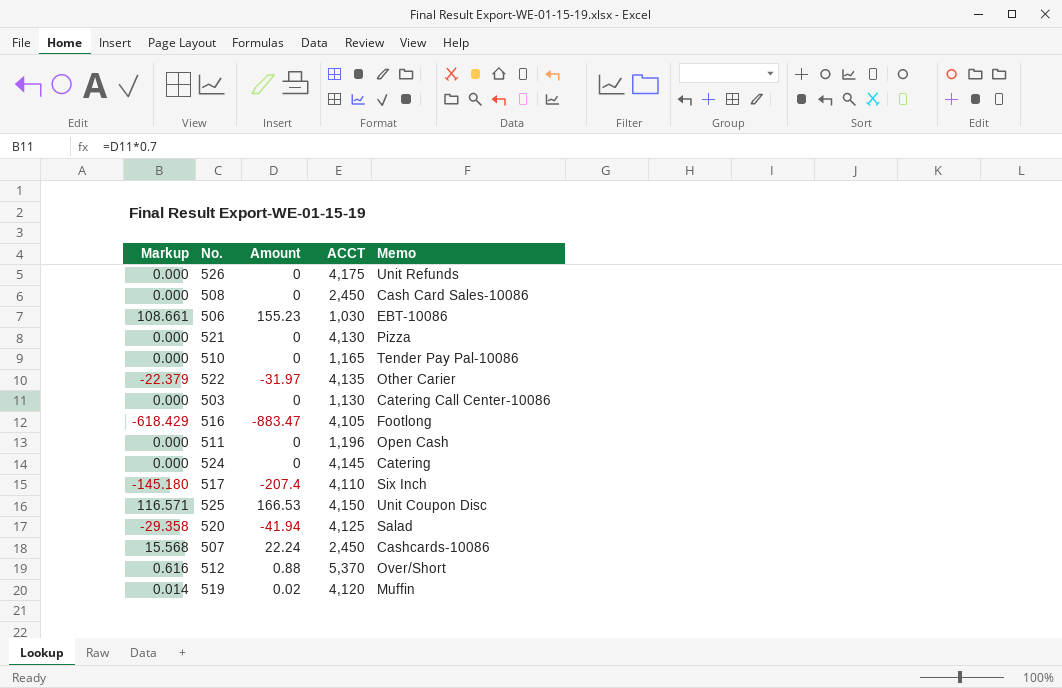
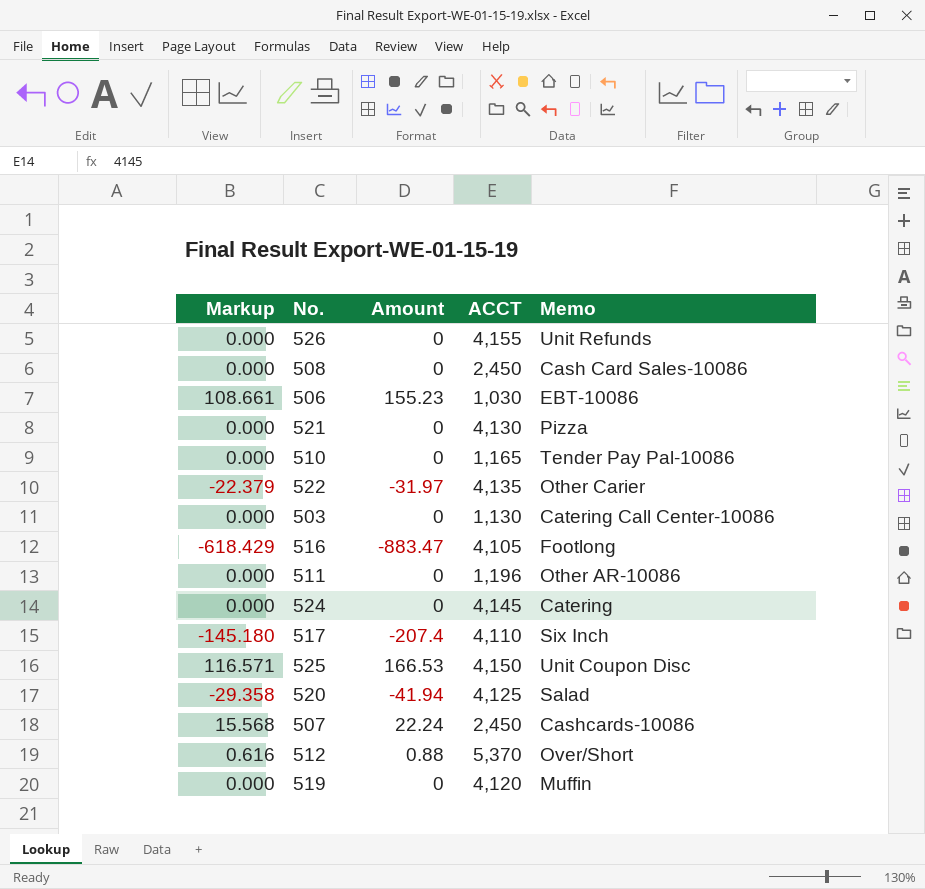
526 | ACCT: 4,175 -> 4,155
511 | Memo: Open Cash -> Other AR-10086
519 | Markup: 0.014 -> 0.000
519 | Amount: 0.02 -> 0

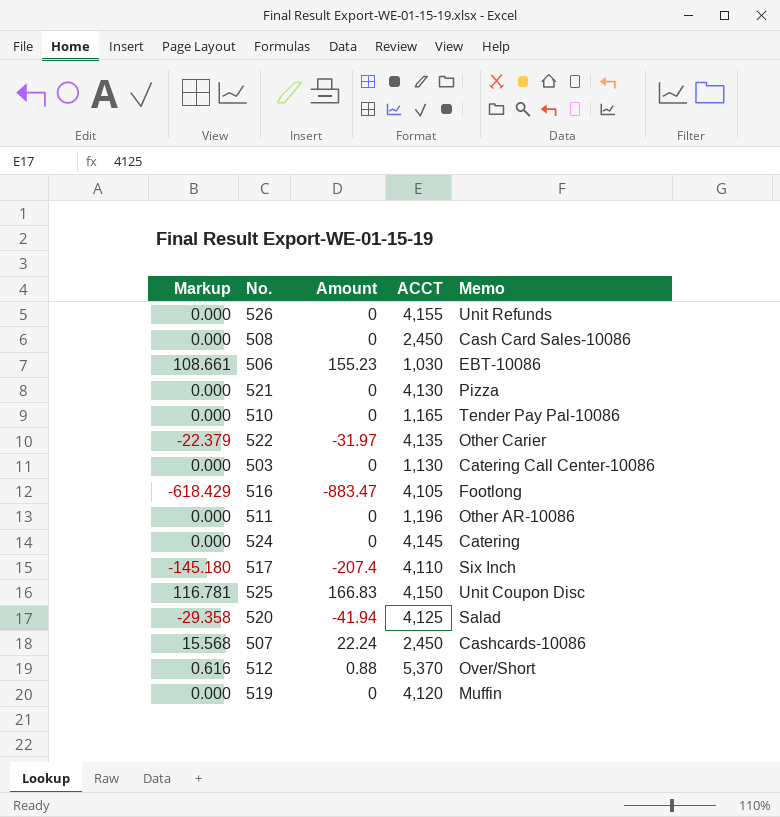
525 | Markup: 116.571 -> 116.781
525 | Amount: 166.53 -> 166.83

